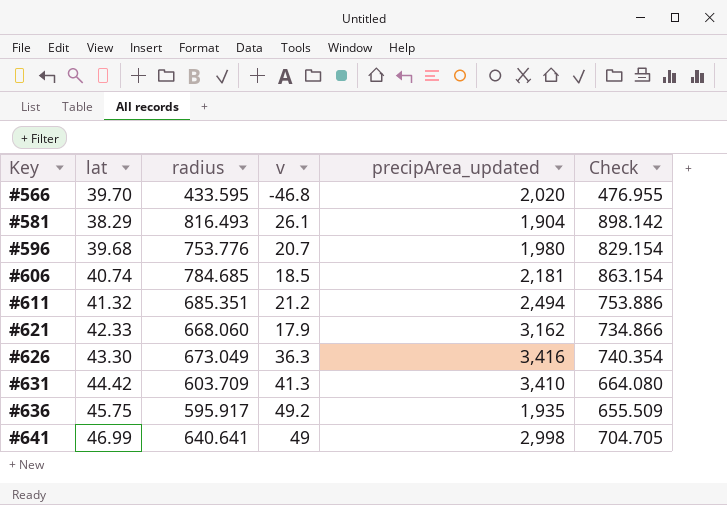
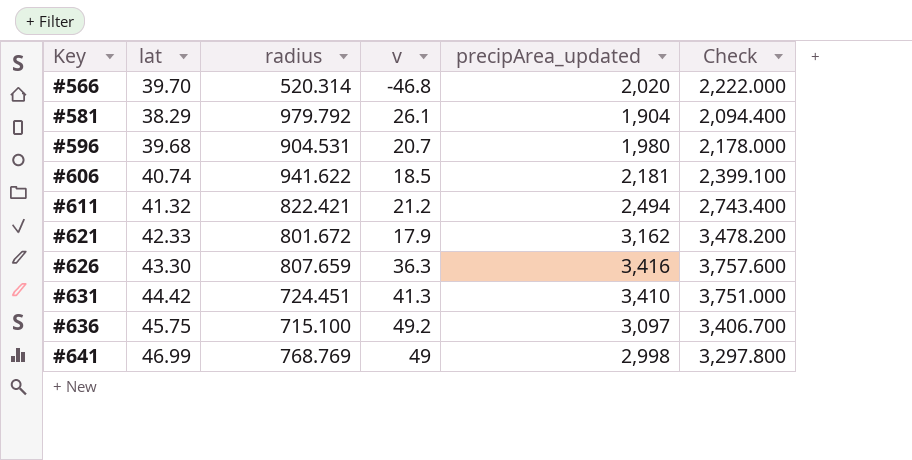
column Check | formula: [radius] * 1.1 -> [precipArea_updated] * 1.1
#566 | radius: 433.595 -> 520.314
#581 | radius: 816.493 -> 979.792
#596 | radius: 753.776 -> 904.531
#606 | radius: 784.685 -> 941.622
#611 | radius: 685.351 -> 822.421
#621 | radius: 668.060 -> 801.672
#626 | radius: 673.049 -> 807.659
#631 | radius: 603.709 -> 724.451
#636 | radius: 595.917 -> 715.100
#636 | precipArea_updated: 1,935 -> 3,097
#641 | radius: 640.641 -> 768.769

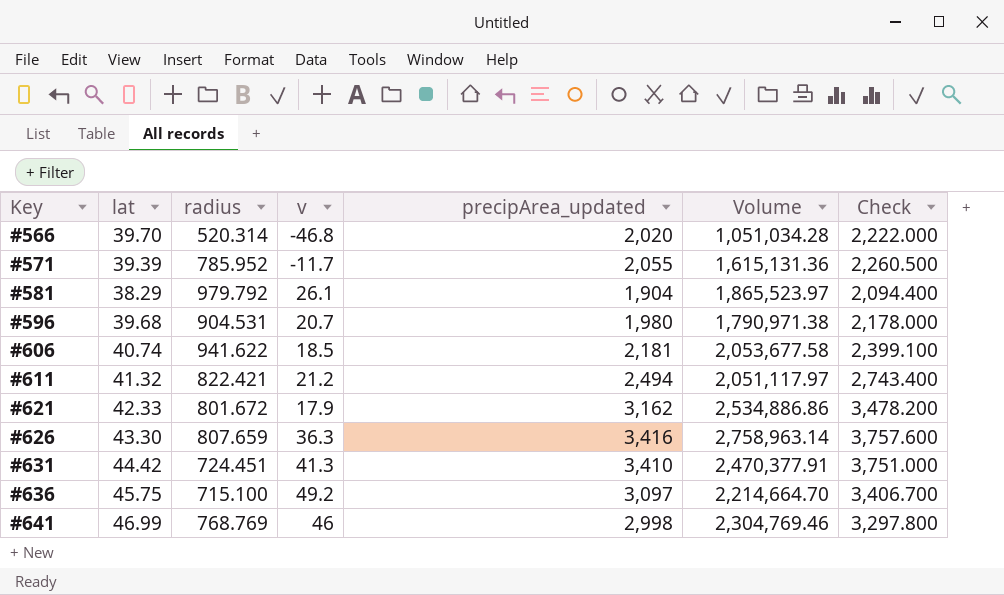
column Volume | formula: none -> [radius] * [precipArea_updated]
row #571: none -> 39.39 | 785.952 | -11.7 | 2,055 | 1,615,131.36 | 2,260.500
#641 | v: 49 -> 46

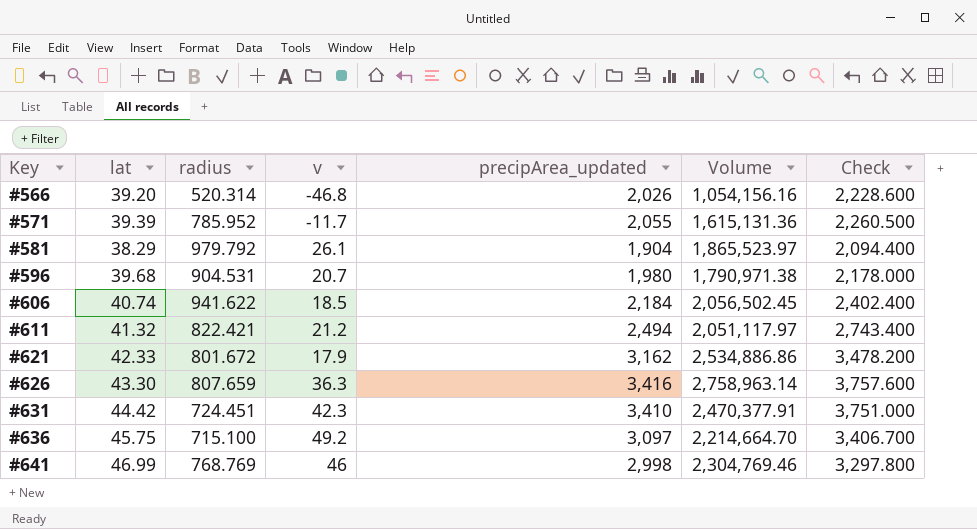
#566 | lat: 39.70 -> 39.20
#566 | precipArea_updated: 2,020 -> 2,026
#566 | Volume: 1,051,034.28 -> 1,054,156.16
#566 | Check: 2,222.000 -> 2,228.600
#606 | precipArea_updated: 2,181 -> 2,184
#606 | Volume: 2,053,677.58 -> 2,056,502.45
#606 | Check: 2,399.100 -> 2,402.400
#631 | v: 41.3 -> 42.3

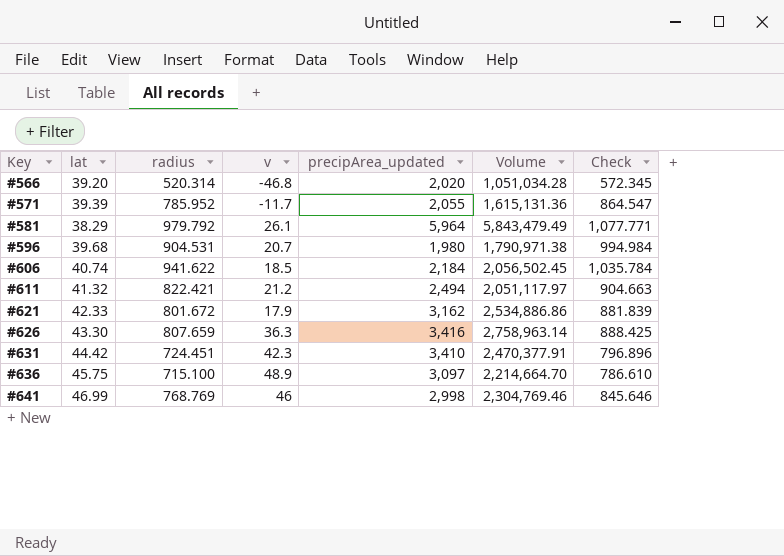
column Check | formula: [precipArea_updated] * 1.1 -> [radius] * 1.1
#566 | precipArea_updated: 2,026 -> 2,020
#566 | Volume: 1,054,156.16 -> 1,051,034.28
#581 | precipArea_updated: 1,904 -> 5,964
#581 | Volume: 1,865,523.97 -> 5,843,479.49
#636 | v: 49.2 -> 48.9

